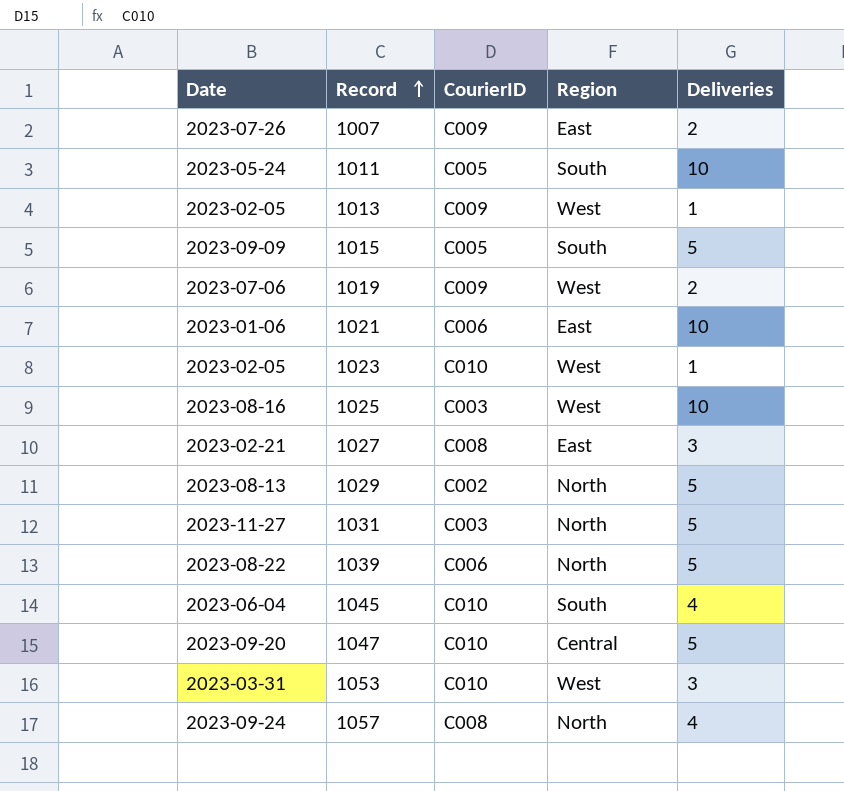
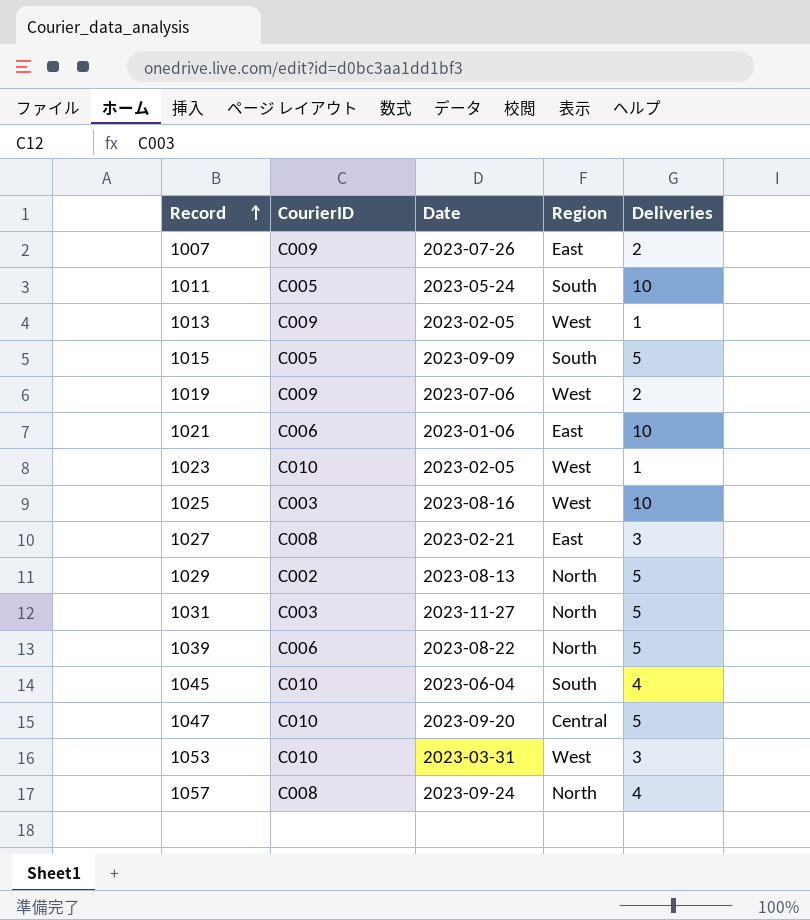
column Date | position: 1 -> 3

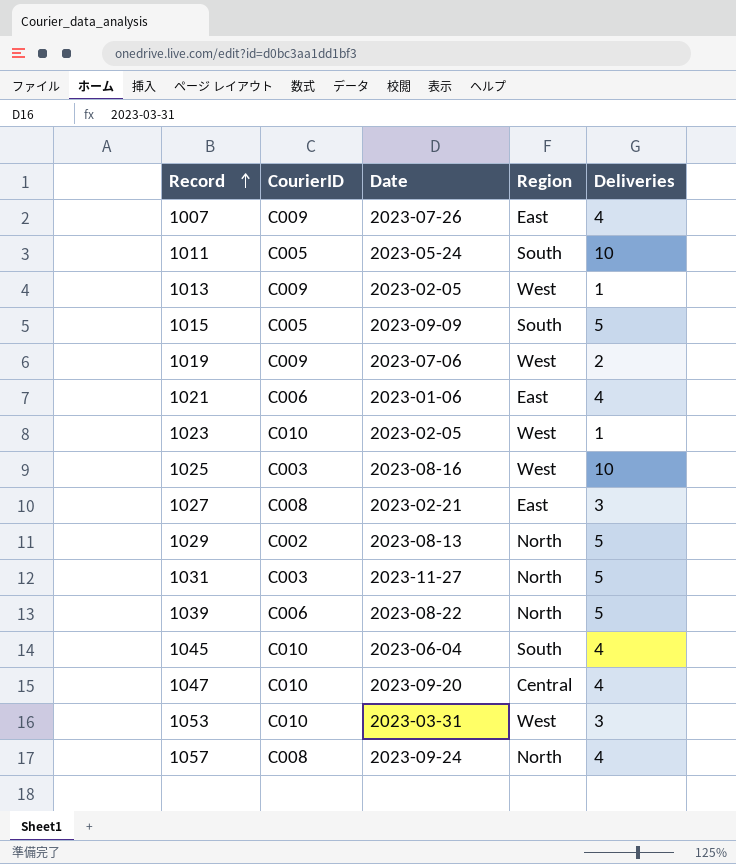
1007 | Deliveries: 2 -> 4
1021 | Deliveries: 10 -> 4
1047 | Deliveries: 5 -> 4

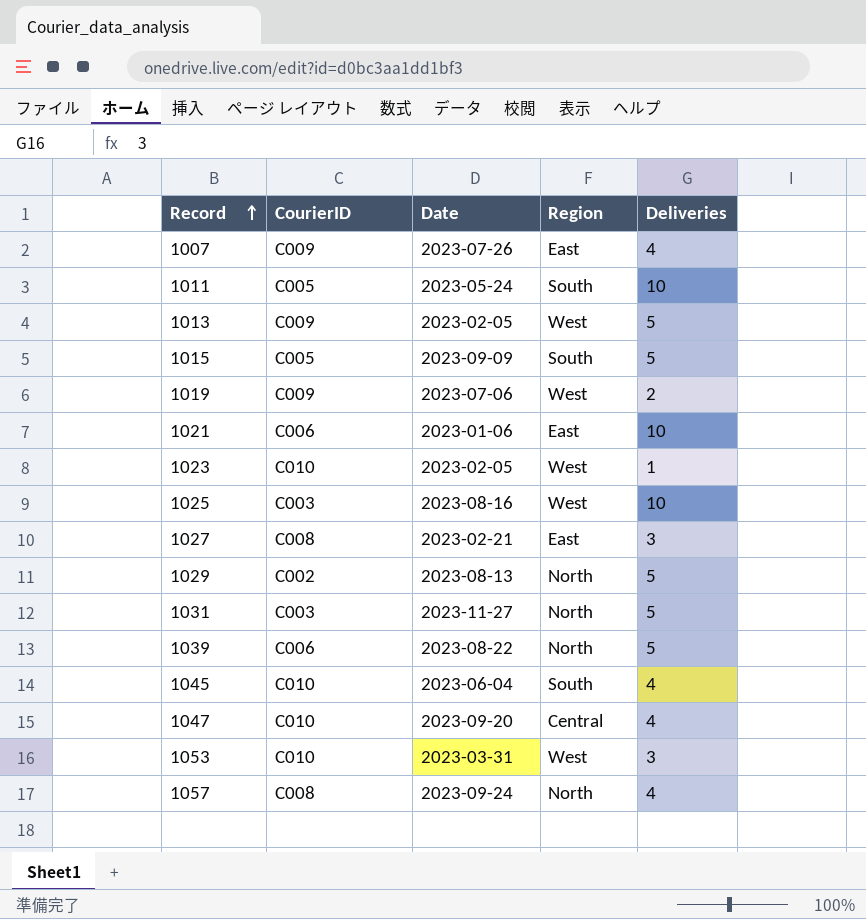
1013 | Deliveries: 1 -> 5
1021 | Deliveries: 4 -> 10

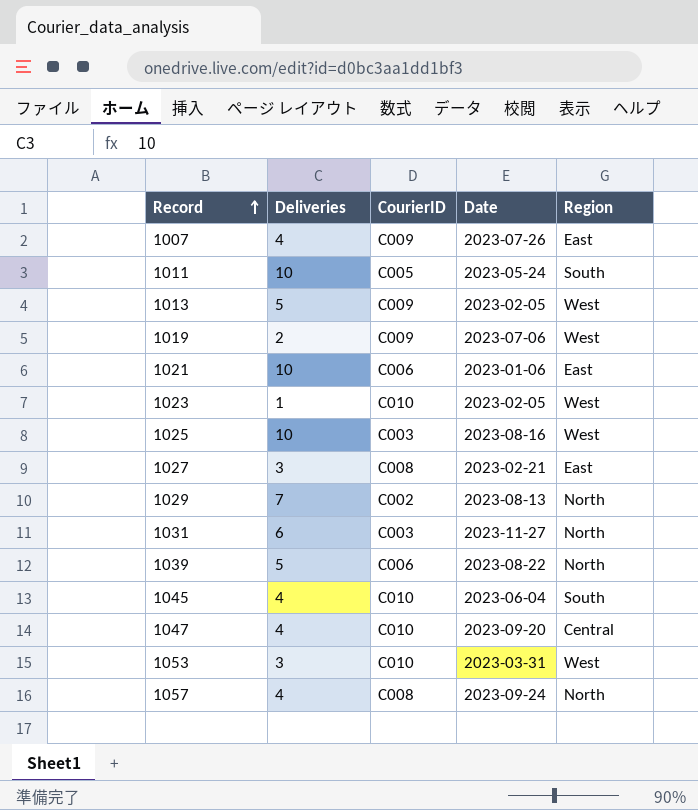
column Deliveries | position: 5 -> 2
row 1015: C005 | 2023-09-09 | South | 5 -> none
1029 | Deliveries: 5 -> 7
1031 | Deliveries: 5 -> 6

